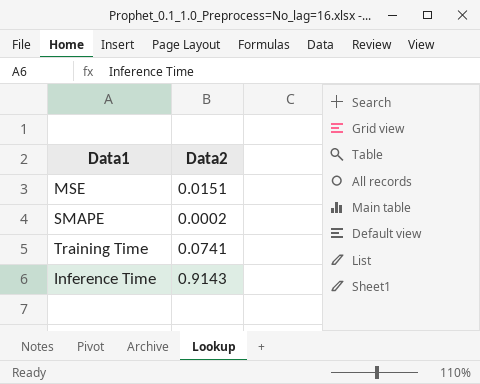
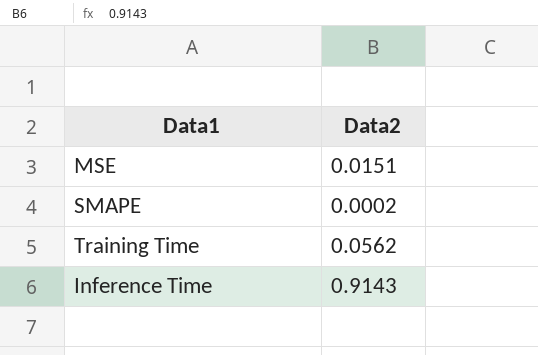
Training Time | Data2: 0.0741 -> 0.0562

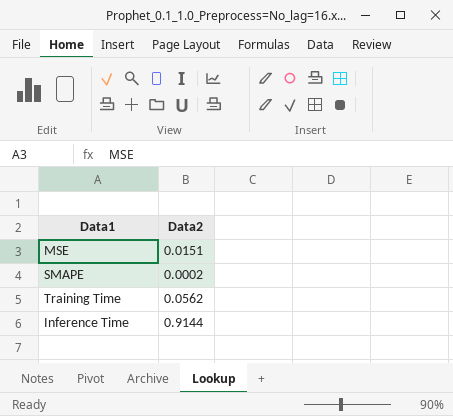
Inference Time | Data2: 0.9143 -> 0.9144

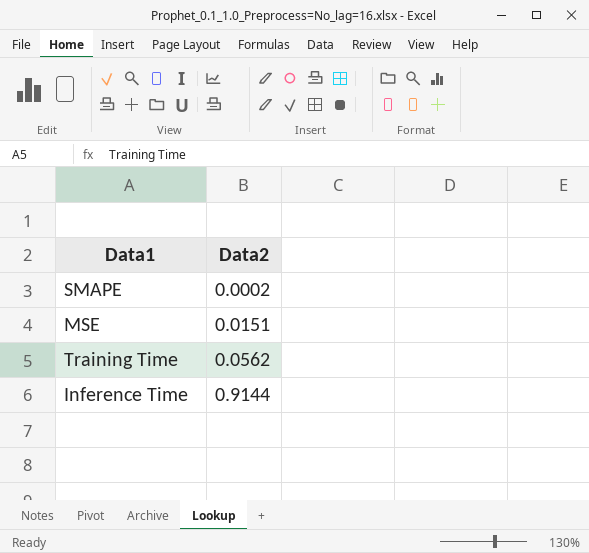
row order: none -> Data2 ascending

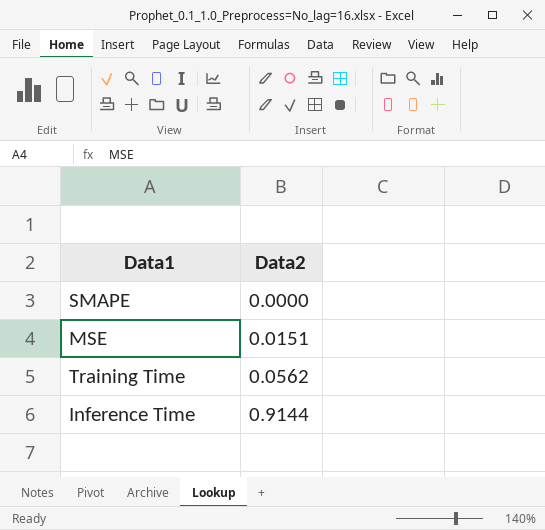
SMAPE | Data2: 0.0002 -> 0.0000

